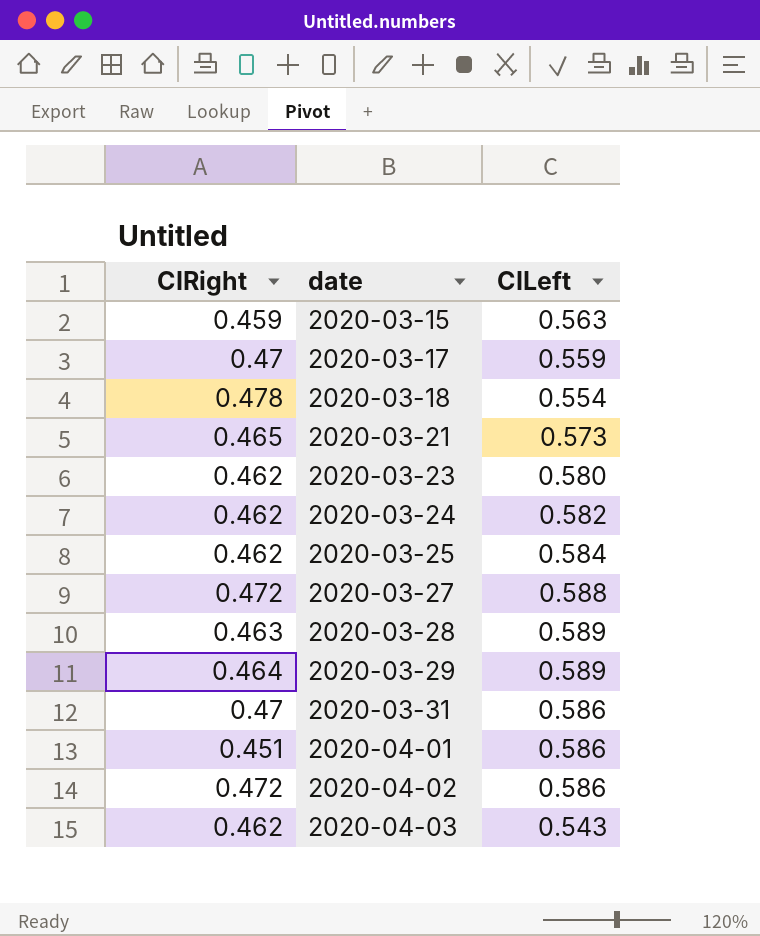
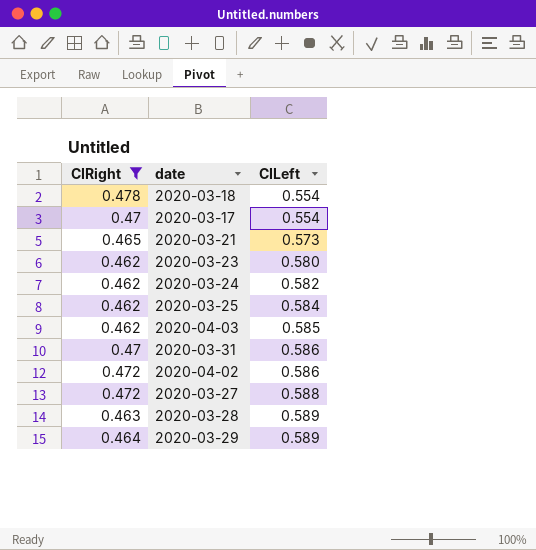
filter: none -> CIRight >= 0.462
row order: date ascending -> CILeft ascending
2020-03-17 | CILeft: 0.559 -> 0.554
2020-04-03 | CILeft: 0.543 -> 0.585

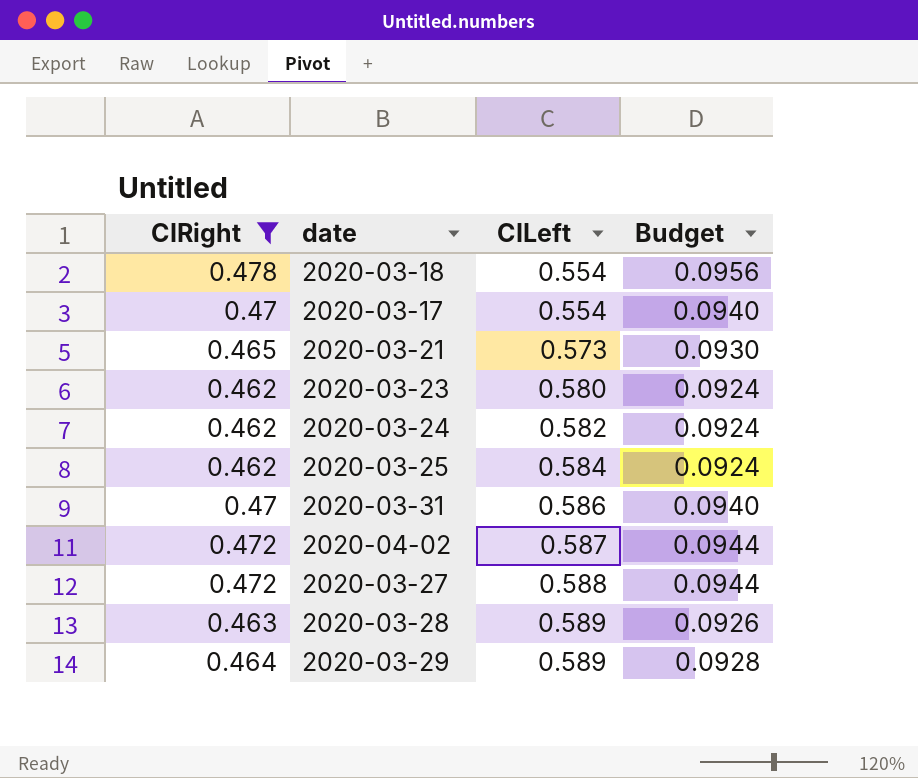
column Budget | formula: none -> [CIRight] * 0.2
row 2020-04-03: 0.462 | 0.585 -> none
2020-04-02 | CILeft: 0.586 -> 0.587

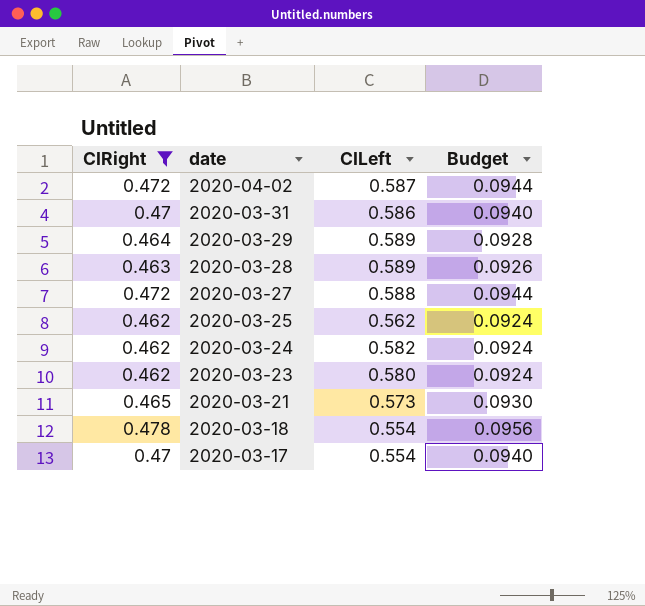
row order: CILeft ascending -> date descending
2020-03-25 | CILeft: 0.584 -> 0.562

